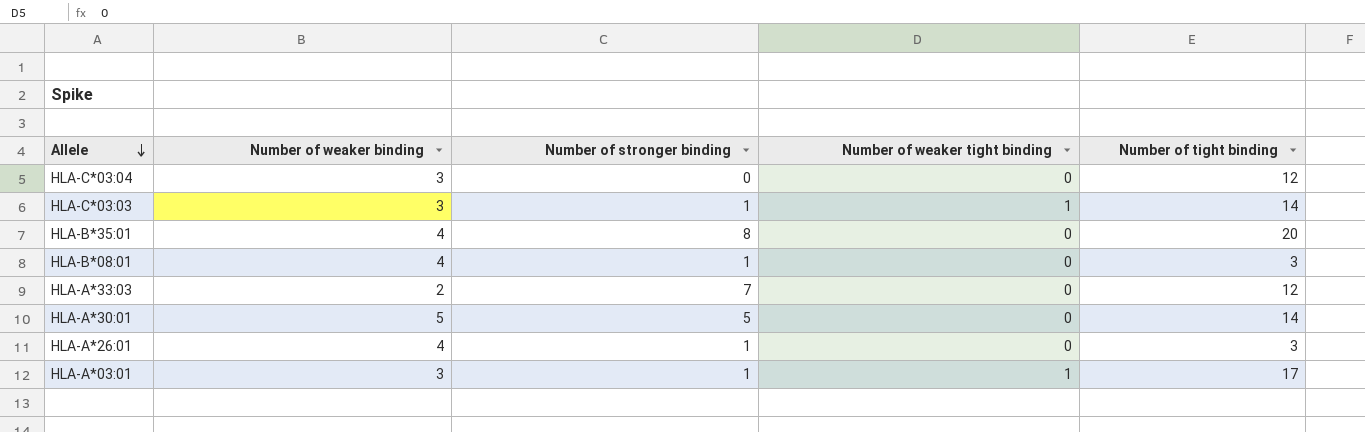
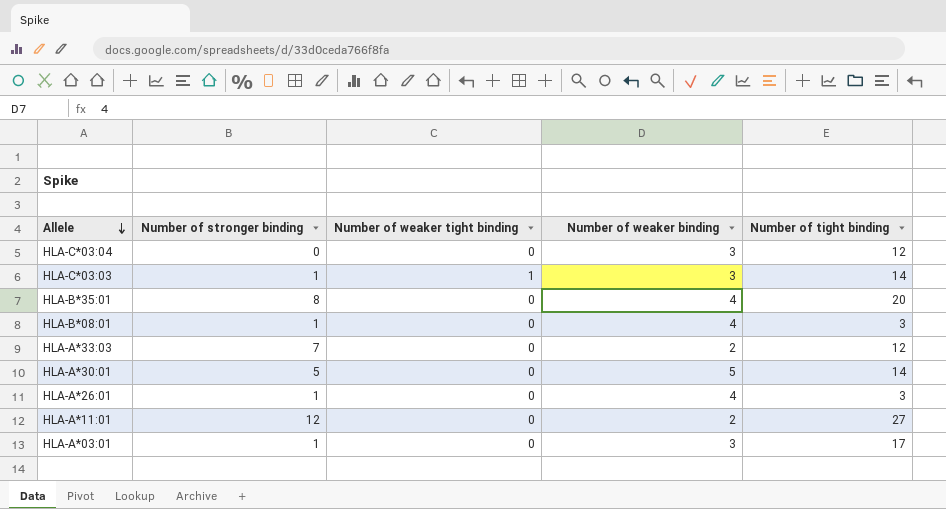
column Number of weaker binding | position: 2 -> 4
row HLA-A*11:01: none -> 12 | 0 | 2 | 27
HLA-A*03:01 | Number of weaker tight binding: 1 -> 0

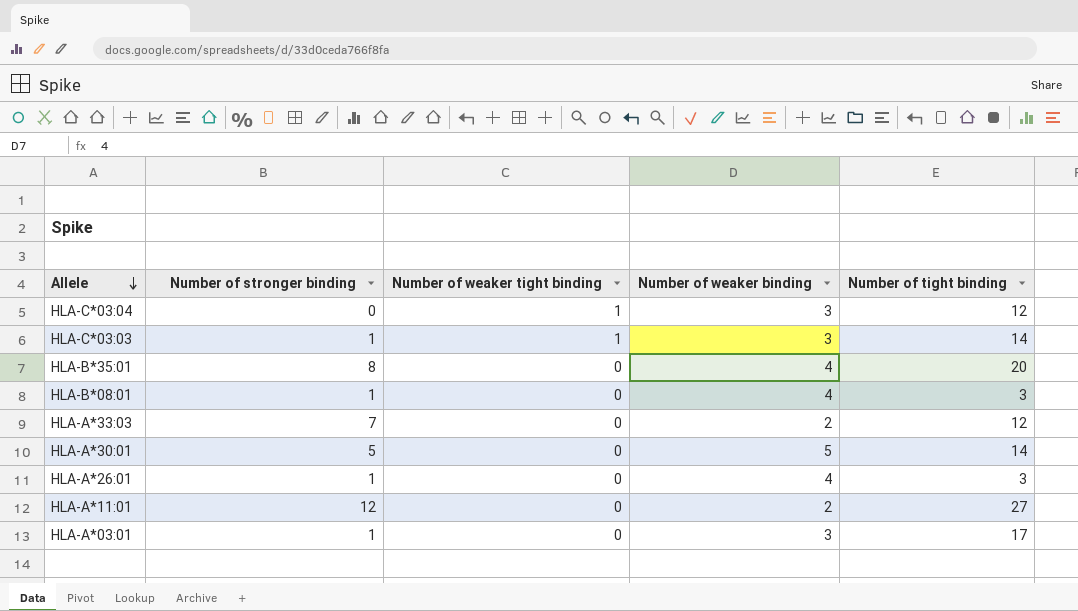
HLA-C*03:04 | Number of weaker tight binding: 0 -> 1

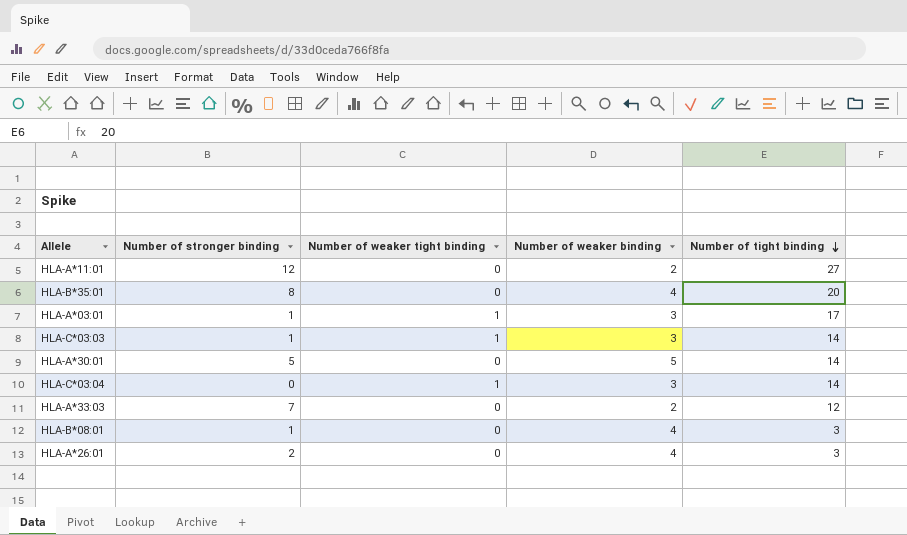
row order: Allele descending -> Number of tight binding descending
HLA-A*03:01 | Number of weaker tight binding: 0 -> 1
HLA-C*03:04 | Number of tight binding: 12 -> 14
HLA-A*26:01 | Number of stronger binding: 1 -> 2

